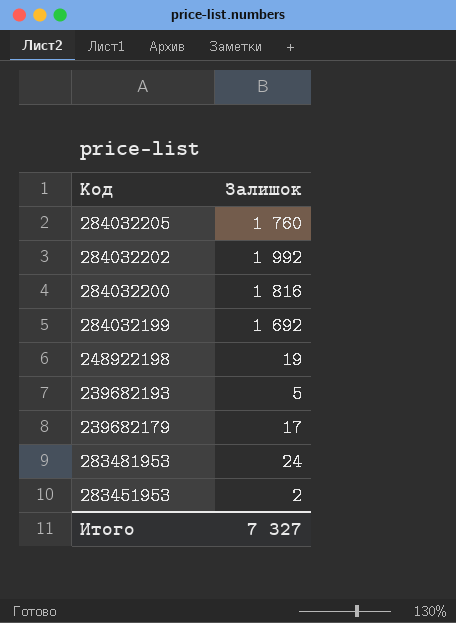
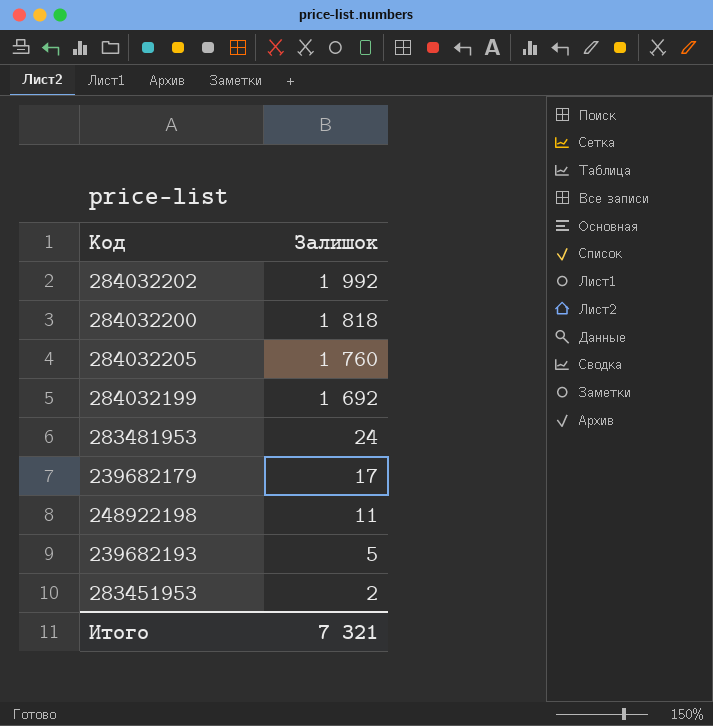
row order: none -> Залишок descending
284032200 | Залишок: 1 816 -> 1 818
248922198 | Залишок: 19 -> 11
Итого | Залишок: 7 327 -> 7 321

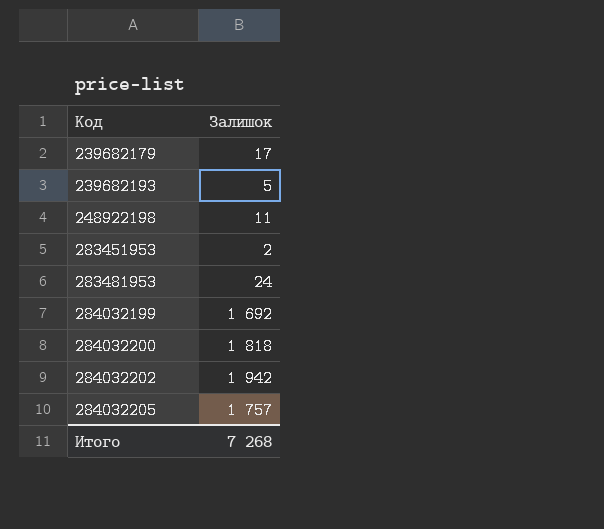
row order: Залишок descending -> Код ascending
284032202 | Залишок: 1 992 -> 1 942
284032205 | Залишок: 1 760 -> 1 757
Итого | Залишок: 7 321 -> 7 268

